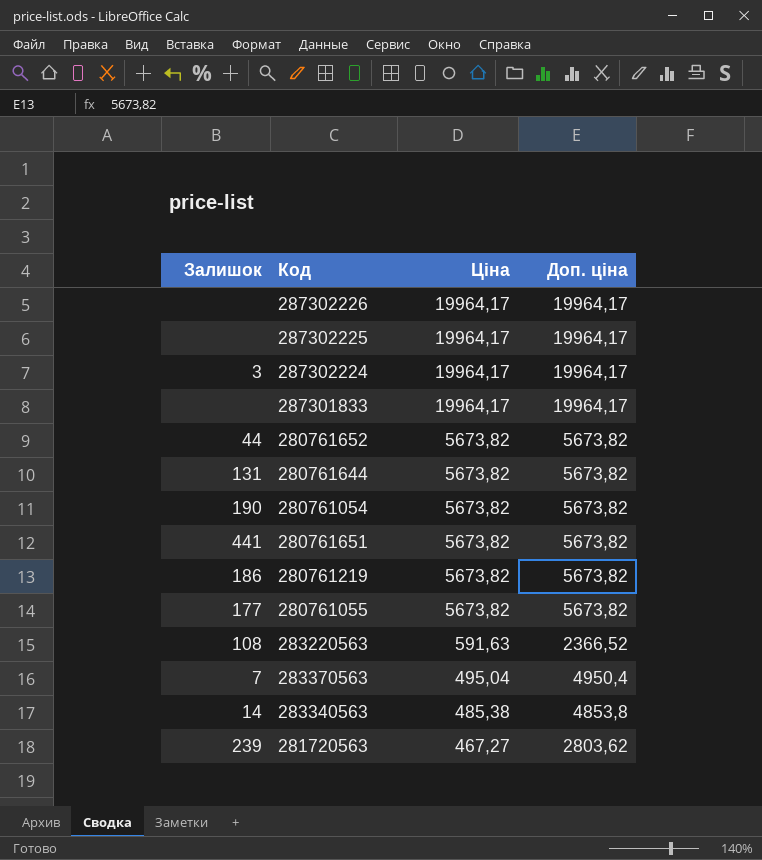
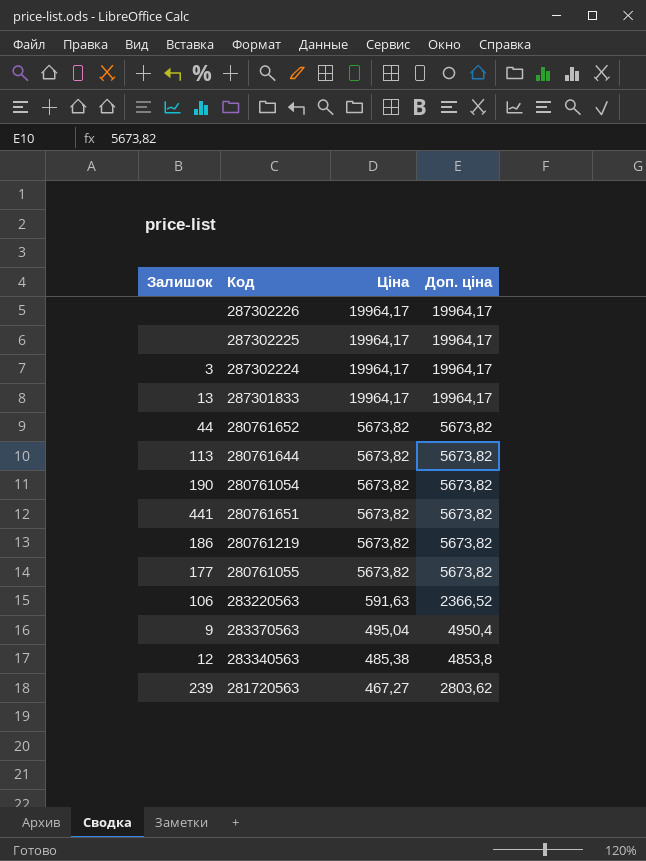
287301833 | Залишок: none -> 13
280761644 | Залишок: 131 -> 113
283220563 | Залишок: 108 -> 106
283370563 | Залишок: 7 -> 9
283340563 | Залишок: 14 -> 12

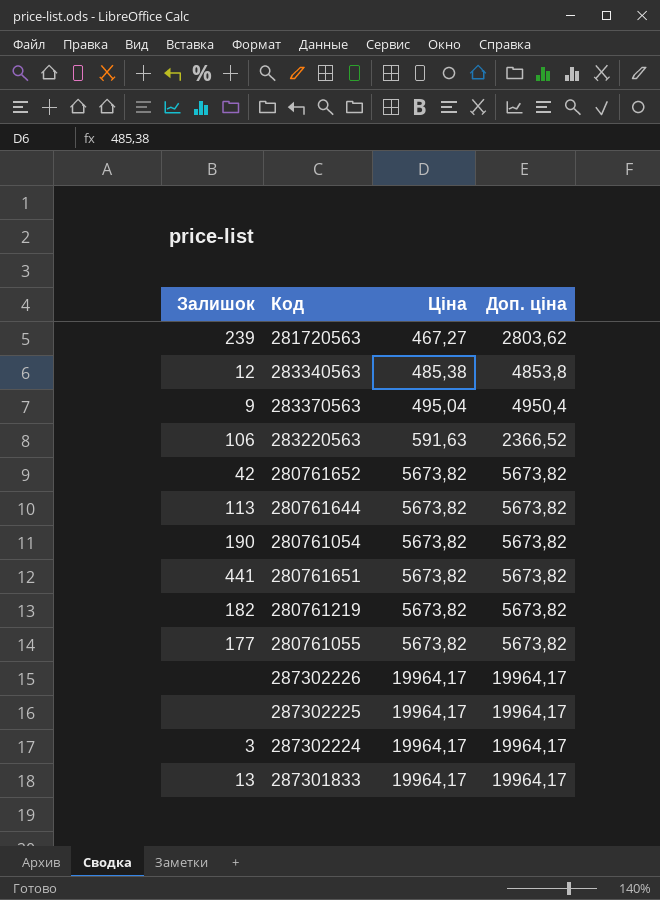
row order: Ціна descending -> Ціна ascending
280761652 | Залишок: 44 -> 42
280761219 | Залишок: 186 -> 182

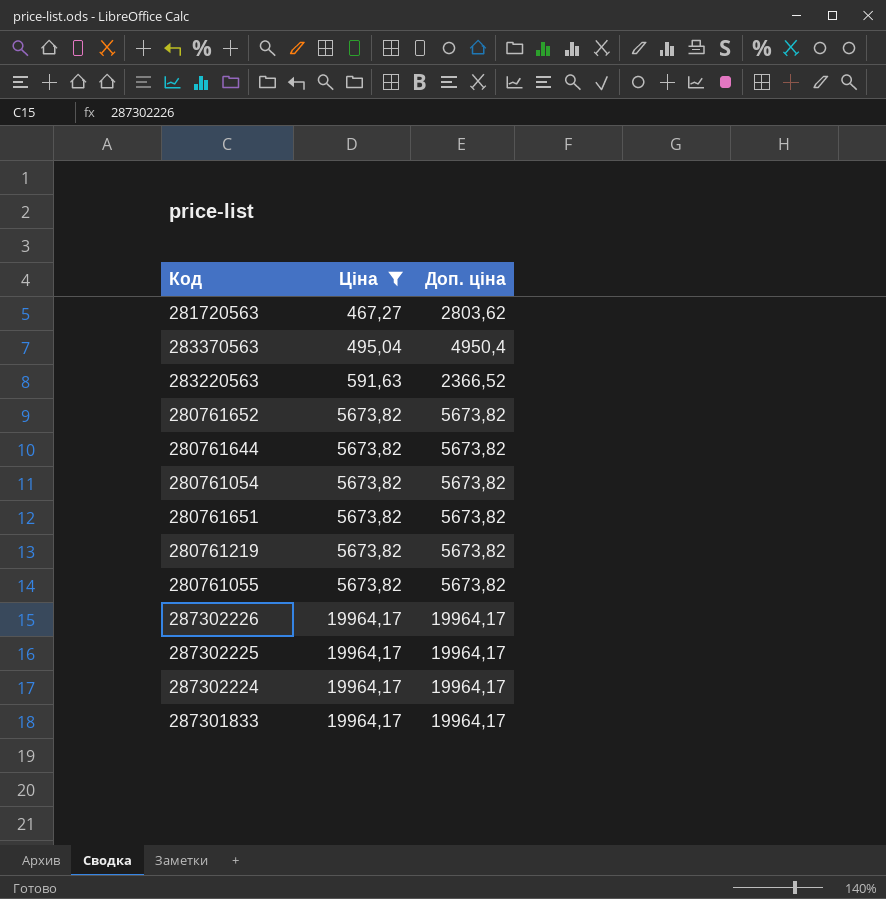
filter: none -> Ціна != 485,38
column Залишок | position: 1 -> none

